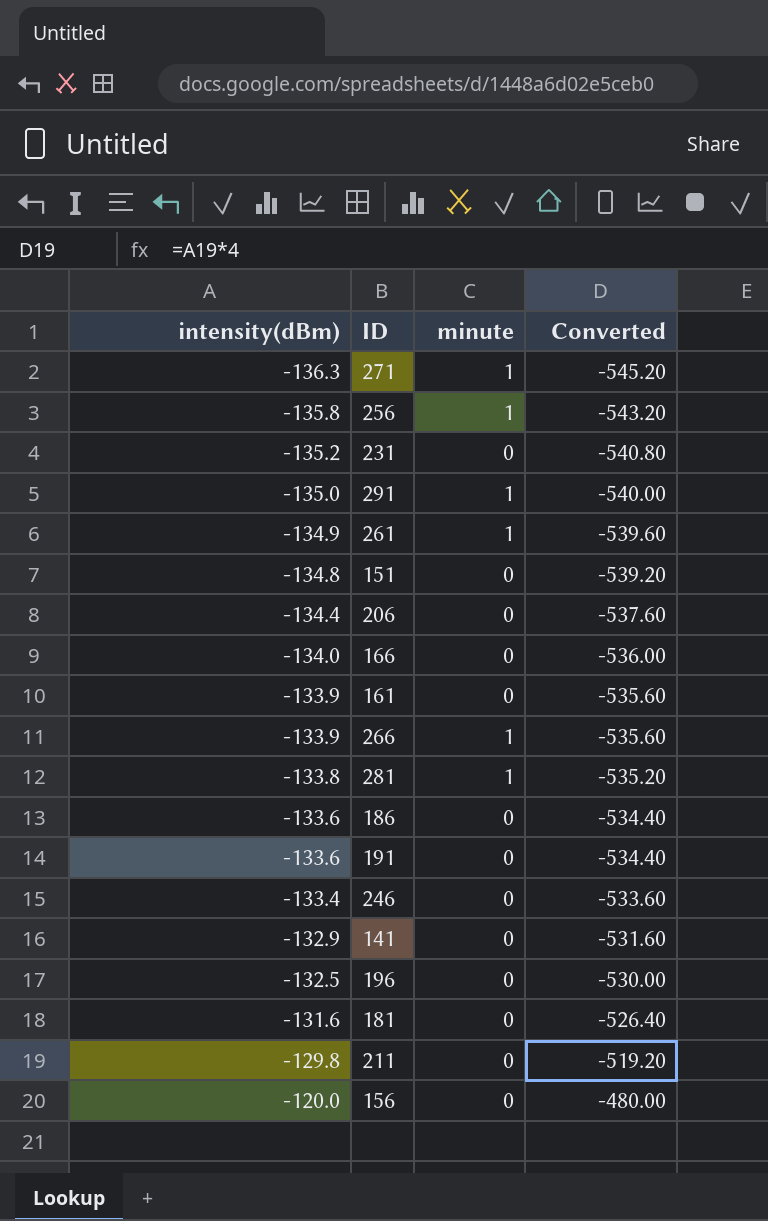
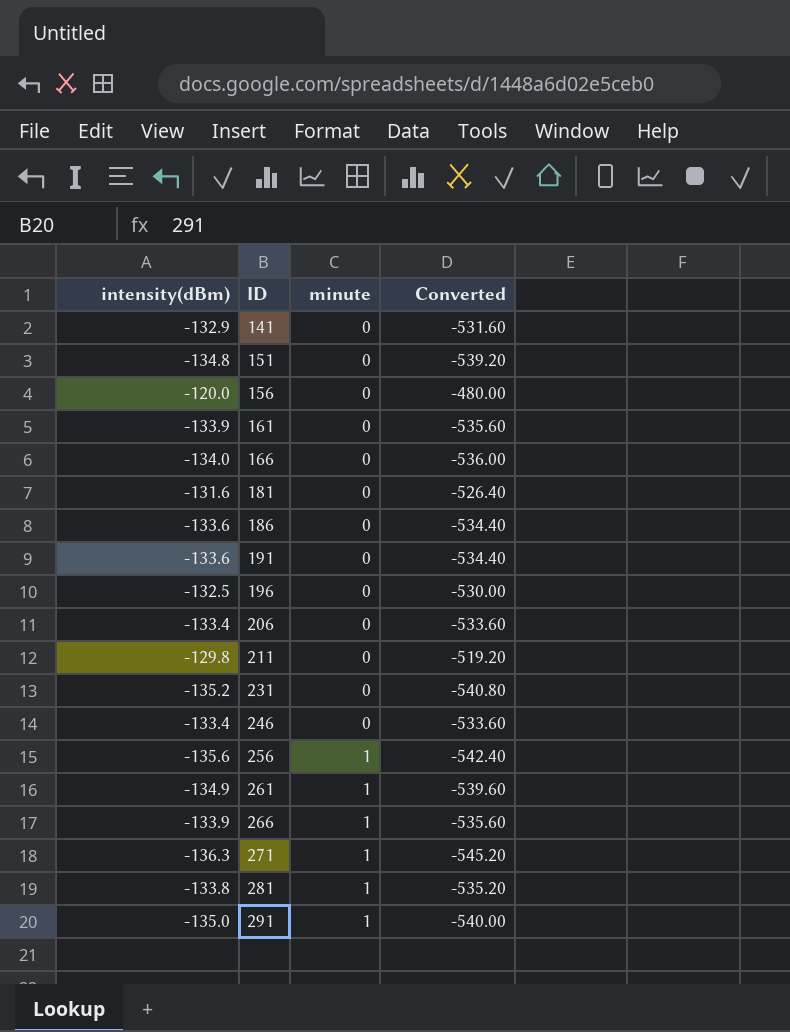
row order: intensity(dBm) ascending -> ID ascending
206 | intensity(dBm): -134.4 -> -133.4
206 | Converted: -537.60 -> -533.60
256 | intensity(dBm): -135.8 -> -135.6
256 | Converted: -543.20 -> -542.40

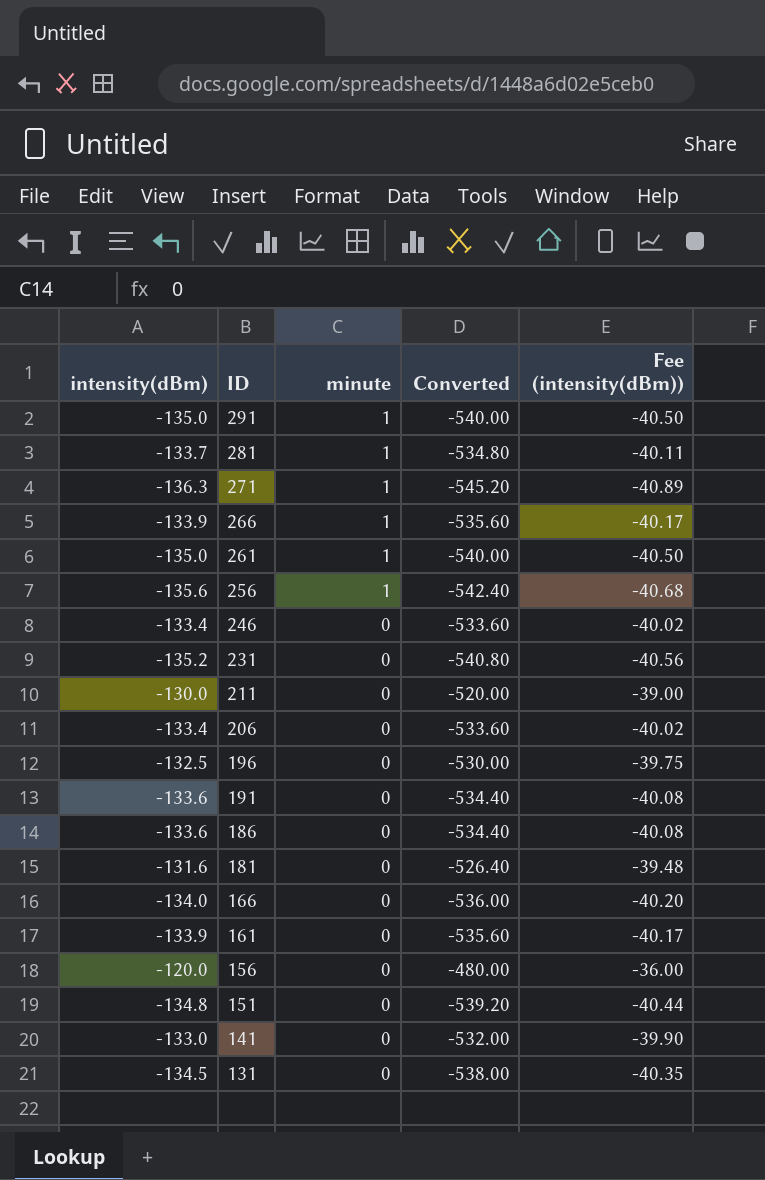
row order: ID ascending -> ID descending
column Fee (intensity(dBm)) | formula: none -> [intensity(dBm)] * 0.3
281 | intensity(dBm): -133.8 -> -133.7
281 | Converted: -535.20 -> -534.80
261 | intensity(dBm): -134.9 -> -135.0
261 | Converted: -539.60 -> -540.00
211 | intensity(dBm): -129.8 -> -130.0
211 | Converted: -519.20 -> -520.00
141 | intensity(dBm): -132.9 -> -133.0
141 | Converted: -531.60 -> -532.00
row 131: none -> -134.5 | 0 | -538.00 | -40.35

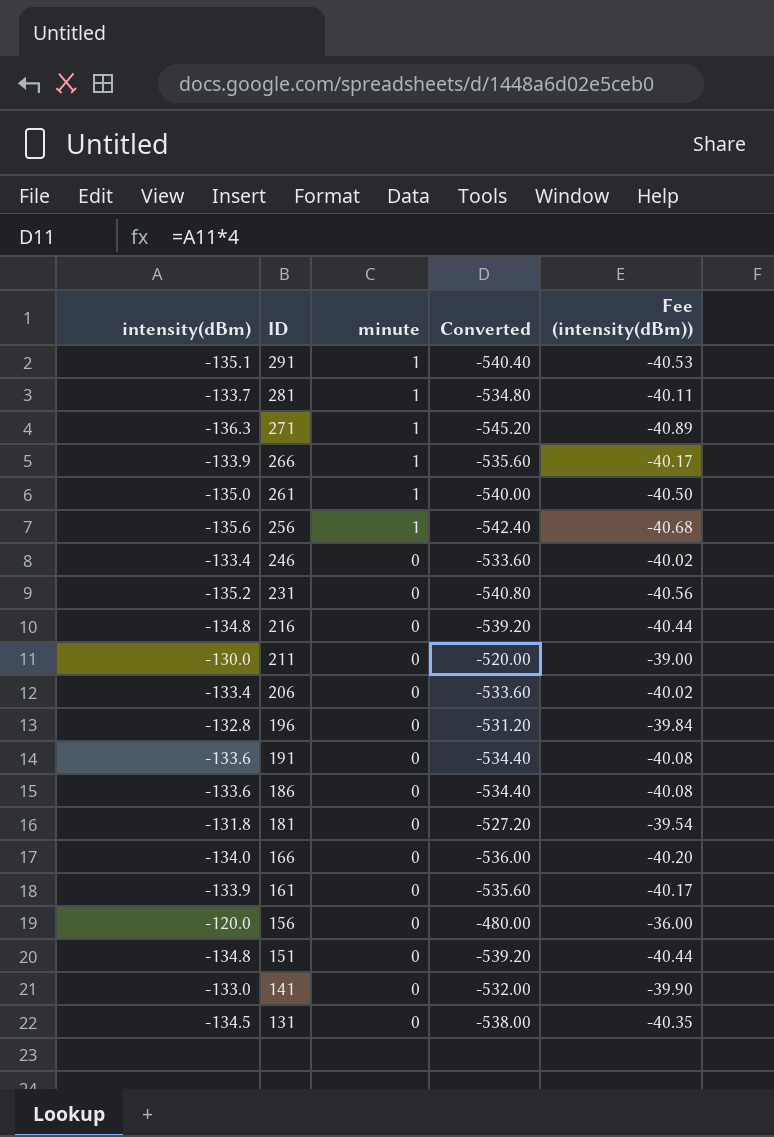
291 | intensity(dBm): -135.0 -> -135.1
291 | Converted: -540.00 -> -540.40
291 | Fee (intensity(dBm)): -40.50 -> -40.53
row 216: none -> -134.8 | 0 | -539.20 | -40.44
196 | intensity(dBm): -132.5 -> -132.8
196 | Converted: -530.00 -> -531.20
196 | Fee (intensity(dBm)): -39.75 -> -39.84
181 | intensity(dBm): -131.6 -> -131.8
181 | Converted: -526.40 -> -527.20
181 | Fee (intensity(dBm)): -39.48 -> -39.54

